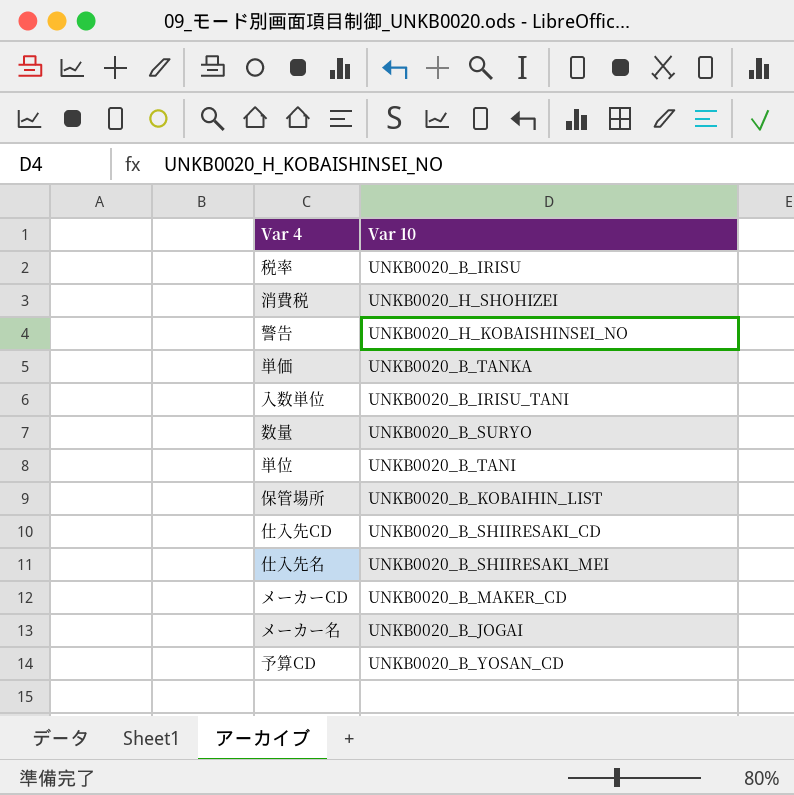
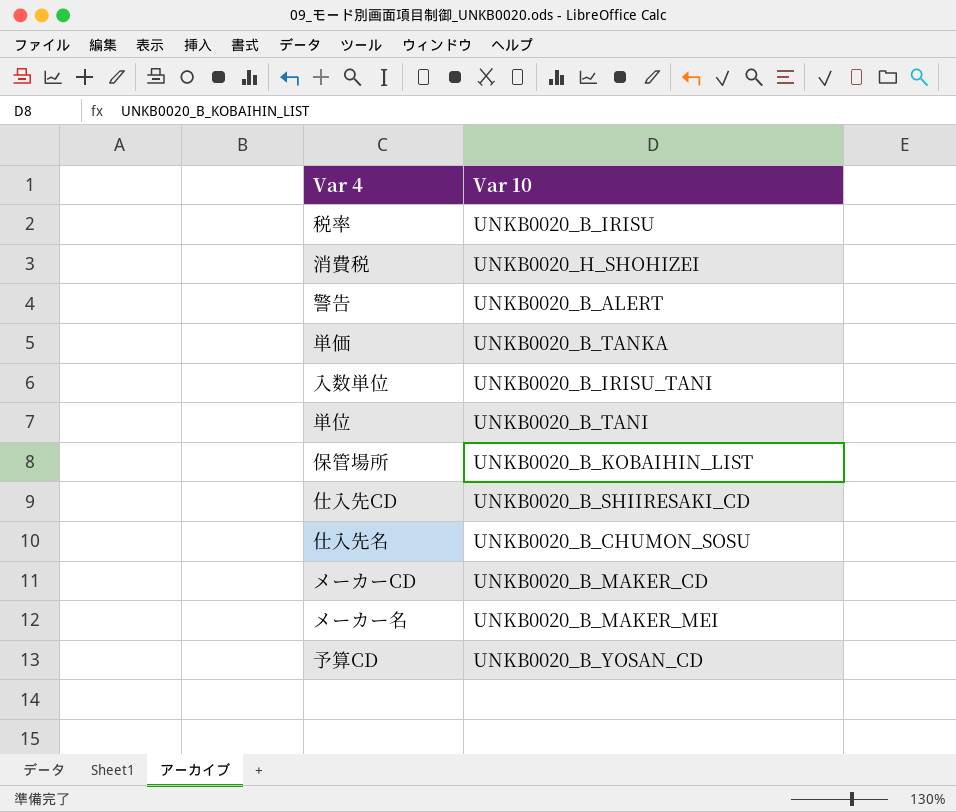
row 数量: UNKB0020_B_SURYO -> none
警告 | Var 10: UNKB0020_H_KOBAISHINSEI_NO -> UNKB0020_B_ALERT
仕入先名 | Var 10: UNKB0020_B_SHIIRESAKI_MEI -> UNKB0020_B_CHUMON_SOSU
メーカー名 | Var 10: UNKB0020_B_JOGAI -> UNKB0020_B_MAKER_MEI

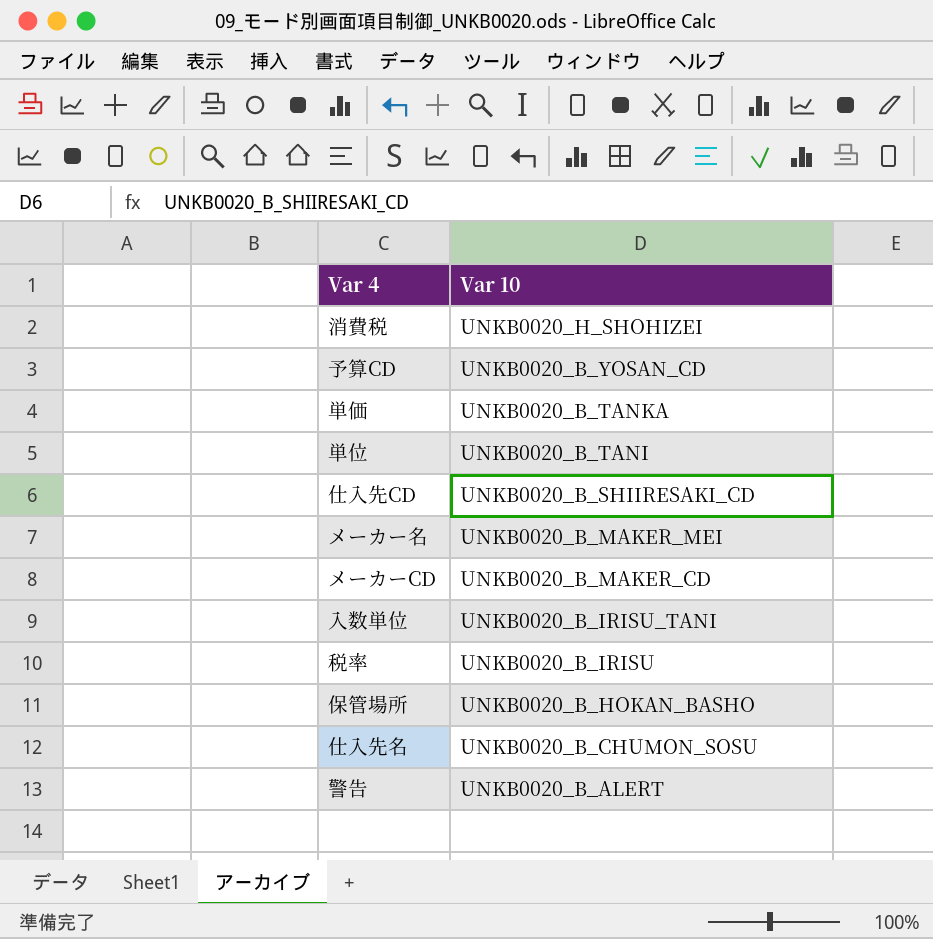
row order: none -> Var 10 descending
保管場所 | Var 10: UNKB0020_B_KOBAIHIN_LIST -> UNKB0020_B_HOKAN_BASHO

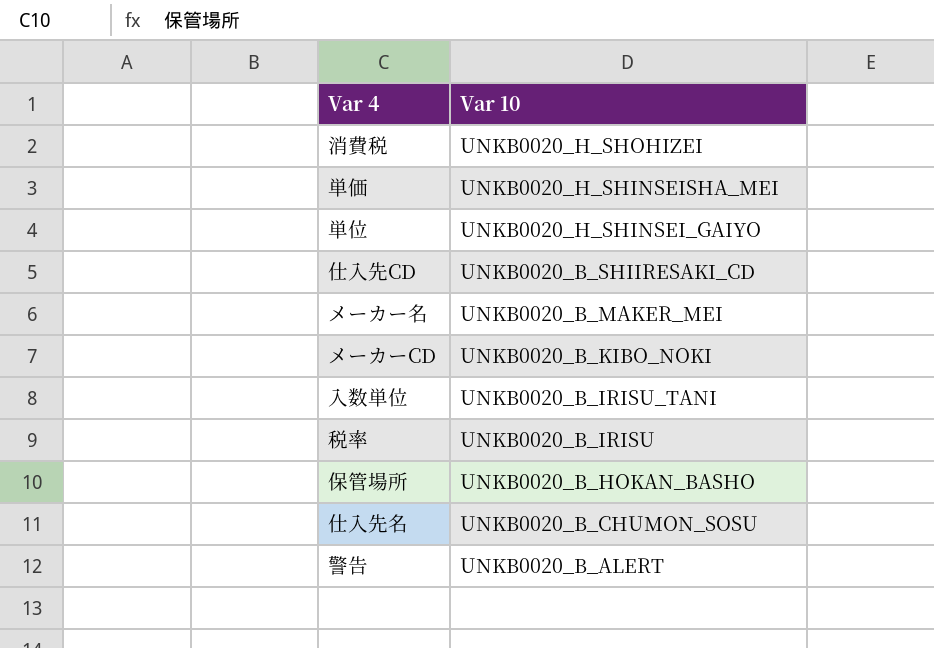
row 予算CD: UNKB0020_B_YOSAN_CD -> none
単価 | Var 10: UNKB0020_B_TANKA -> UNKB0020_H_SHINSEISHA_MEI
単位 | Var 10: UNKB0020_B_TANI -> UNKB0020_H_SHINSEI_GAIYO
メーカーCD | Var 10: UNKB0020_B_MAKER_CD -> UNKB0020_B_KIBO_NOKI

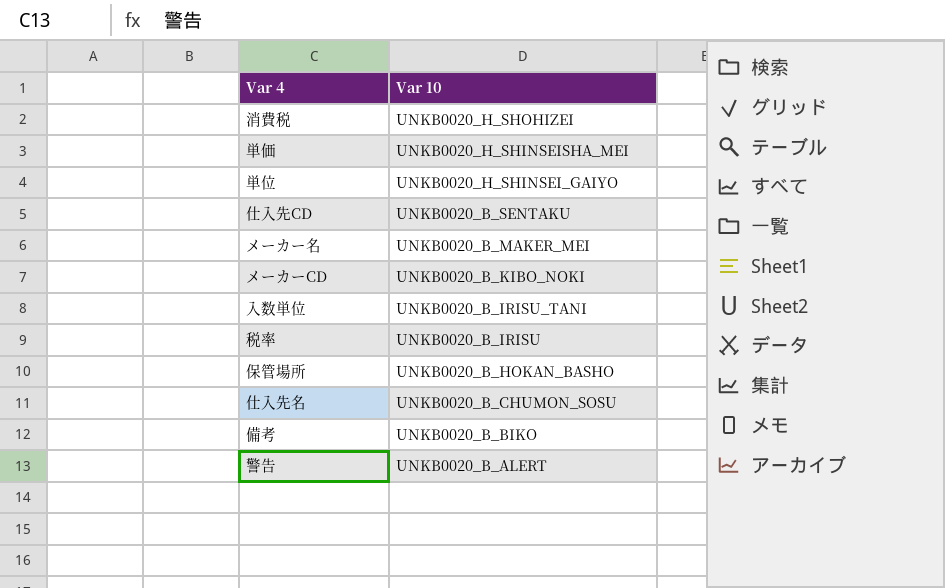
仕入先CD | Var 10: UNKB0020_B_SHIIRESAKI_CD -> UNKB0020_B_SENTAKU
row 備考: none -> UNKB0020_B_BIKO

